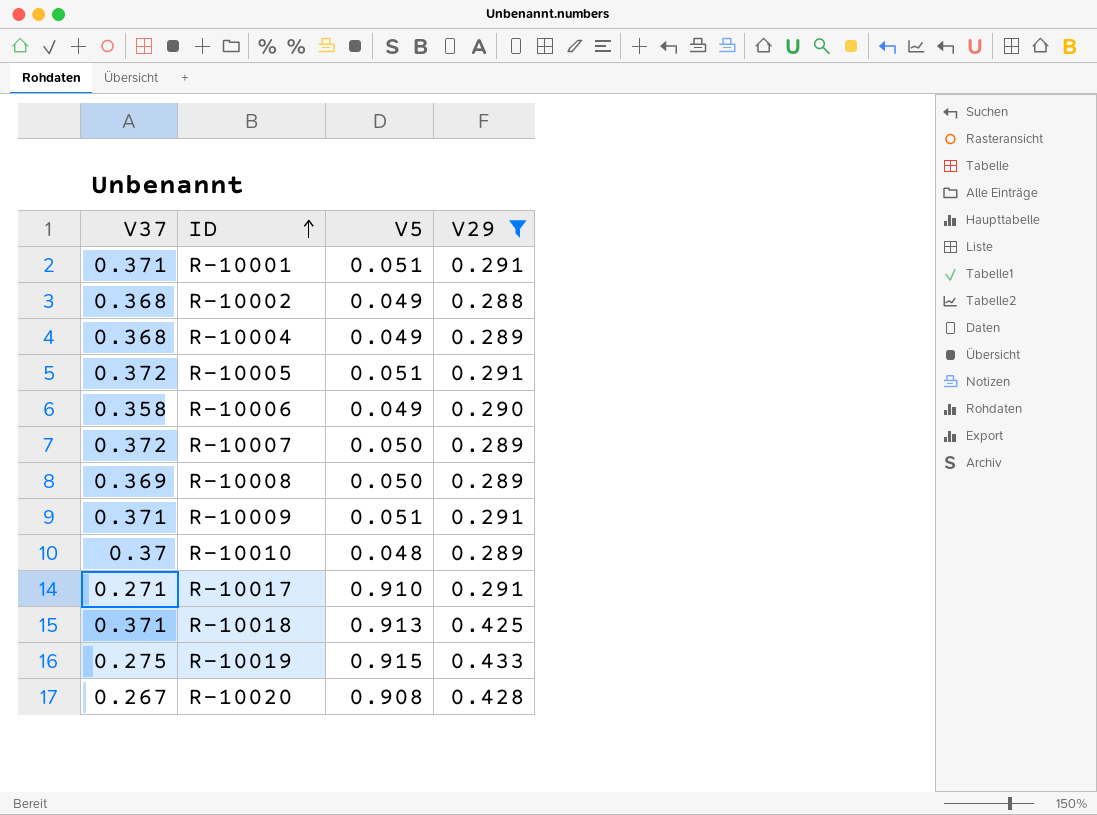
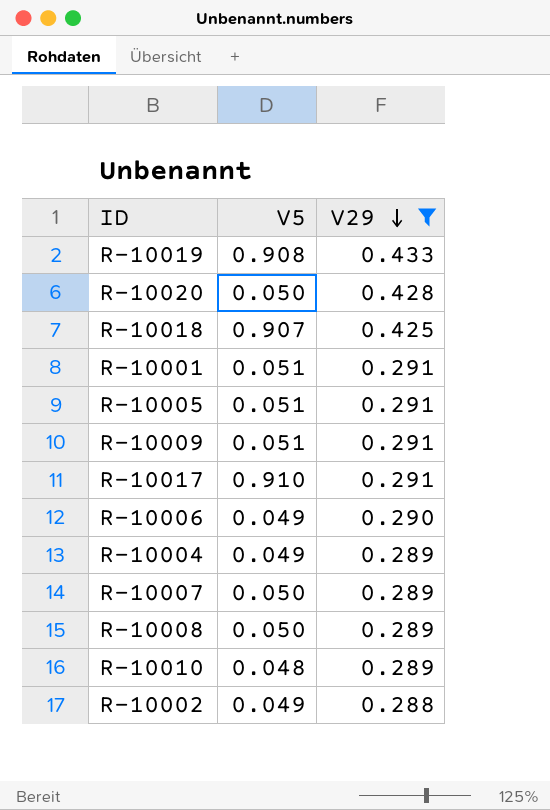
row order: ID ascending -> V29 descending
column V37 | position: 1 -> none
R-10019 | V5: 0.915 -> 0.908
R-10020 | V5: 0.908 -> 0.050
R-10018 | V5: 0.913 -> 0.907

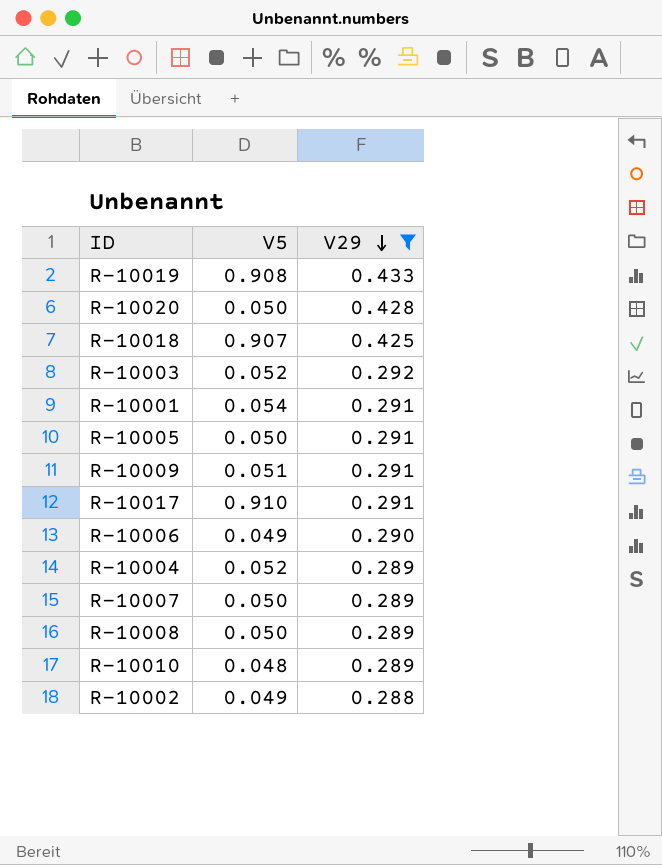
row R-10003: none -> 0.052 | 0.292
R-10001 | V5: 0.051 -> 0.054
R-10005 | V5: 0.051 -> 0.050
R-10004 | V5: 0.049 -> 0.052

